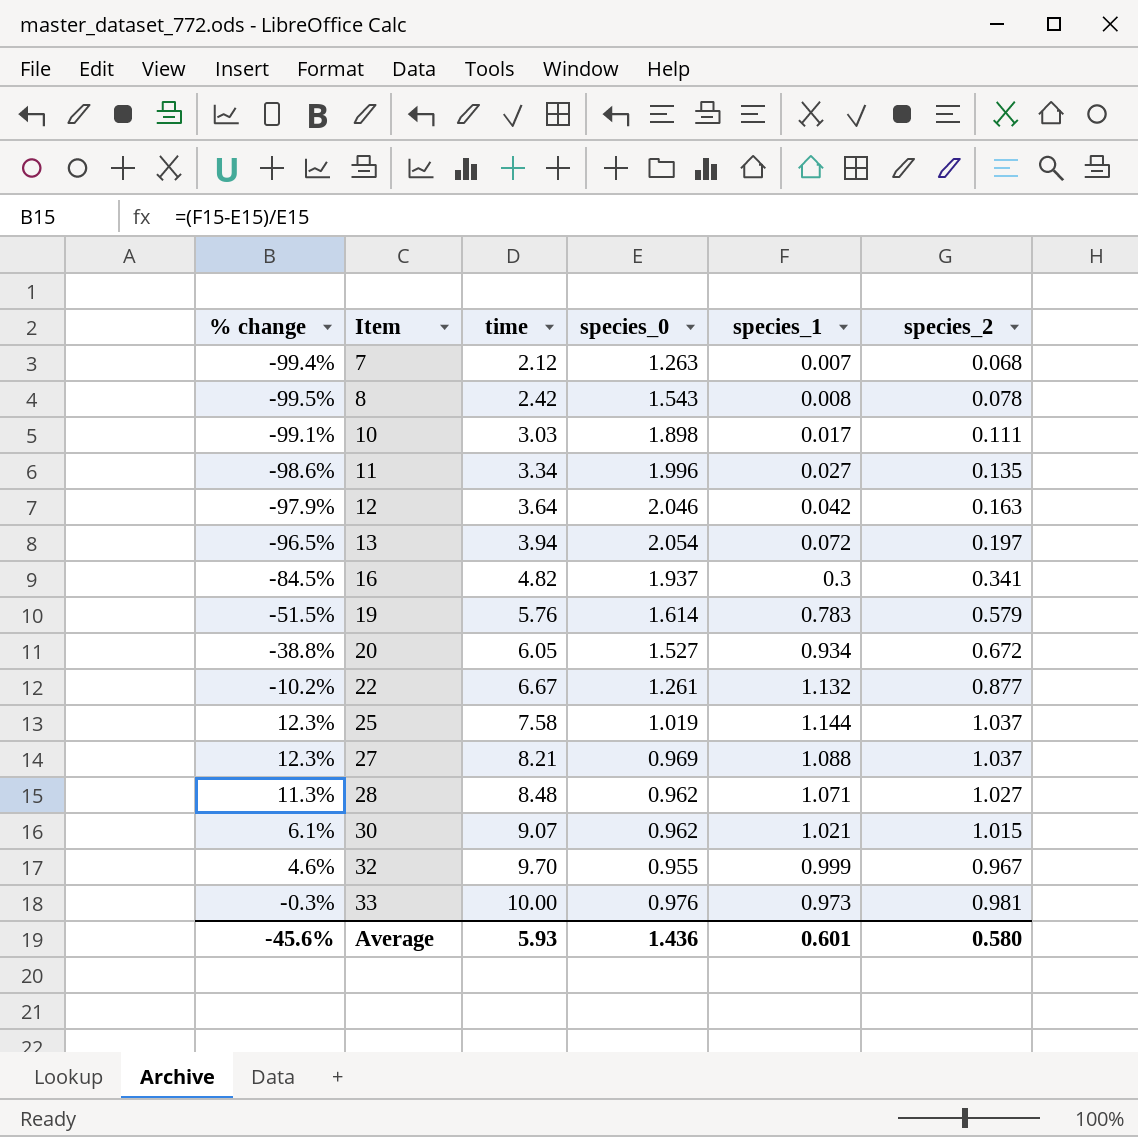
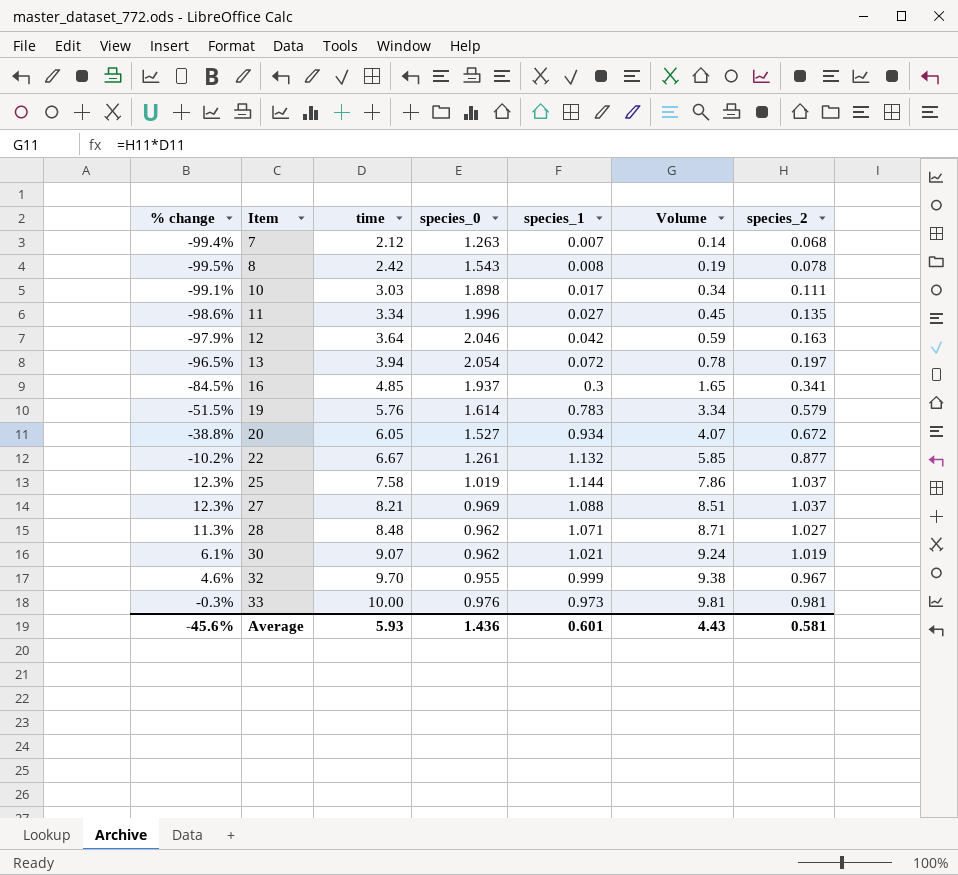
column Volume | formula: none -> [time] * [species_2]
16 | time: 4.82 -> 4.85
30 | species_2: 1.015 -> 1.019
Average | species_2: 0.580 -> 0.581

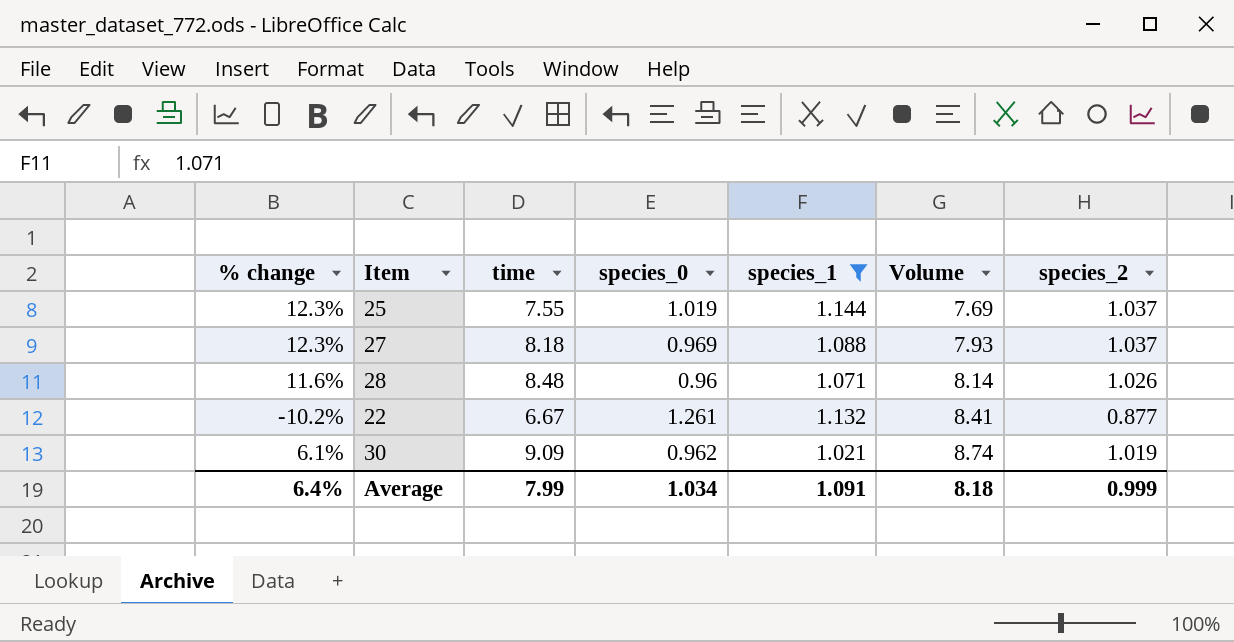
filter: none -> species_1 >= 1.021
row order: Item ascending -> Volume ascending
column Volume | formula: [time] * [species_2] -> [time] * [species_0]
25 | time: 7.58 -> 7.55
27 | time: 8.21 -> 8.18
28 | % change: 11.3% -> 11.6%
28 | species_0: 0.962 -> 0.96
28 | species_2: 1.027 -> 1.026
30 | time: 9.07 -> 9.09
Average | % change: -45.6% -> 6.4%
Average | time: 5.93 -> 7.99
Average | species_0: 1.436 -> 1.034
Average | species_1: 0.601 -> 1.091
Average | Volume: 4.43 -> 8.18
Average | species_2: 0.581 -> 0.999

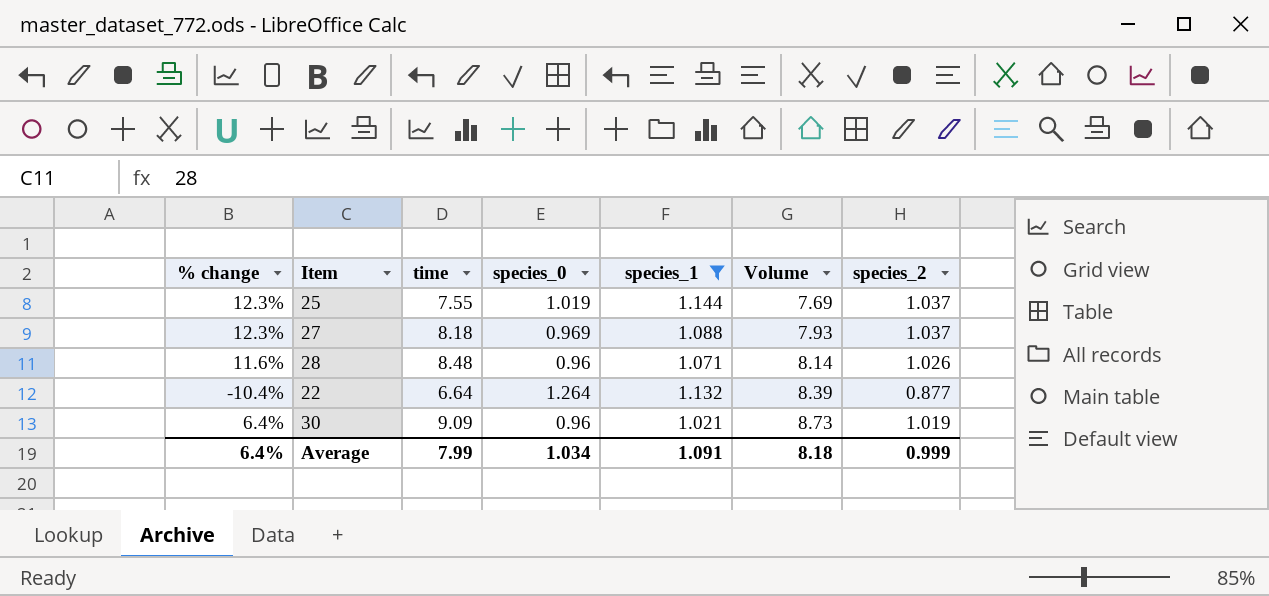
22 | % change: -10.2% -> -10.4%
22 | time: 6.67 -> 6.64
22 | species_0: 1.261 -> 1.264
22 | Volume: 8.41 -> 8.39
30 | % change: 6.1% -> 6.4%
30 | species_0: 0.962 -> 0.96
30 | Volume: 8.74 -> 8.73

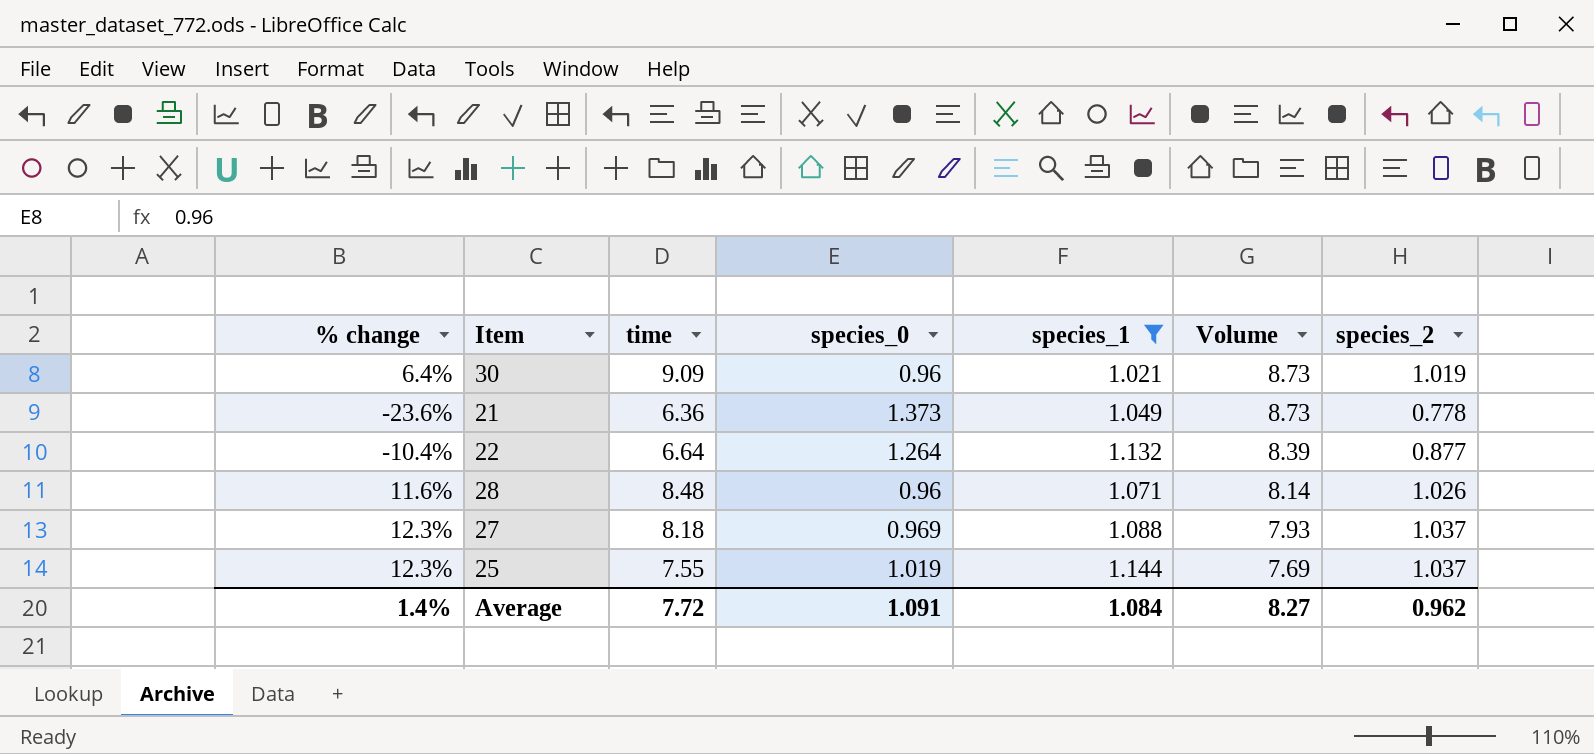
row order: Volume ascending -> Volume descending
row 21: none -> -23.6% | 6.36 | 1.373 | 1.049 | 8.73 | 0.778
Average | % change: 6.4% -> 1.4%
Average | time: 7.99 -> 7.72
Average | species_0: 1.034 -> 1.091
Average | species_1: 1.091 -> 1.084
Average | Volume: 8.18 -> 8.27
Average | species_2: 0.999 -> 0.962

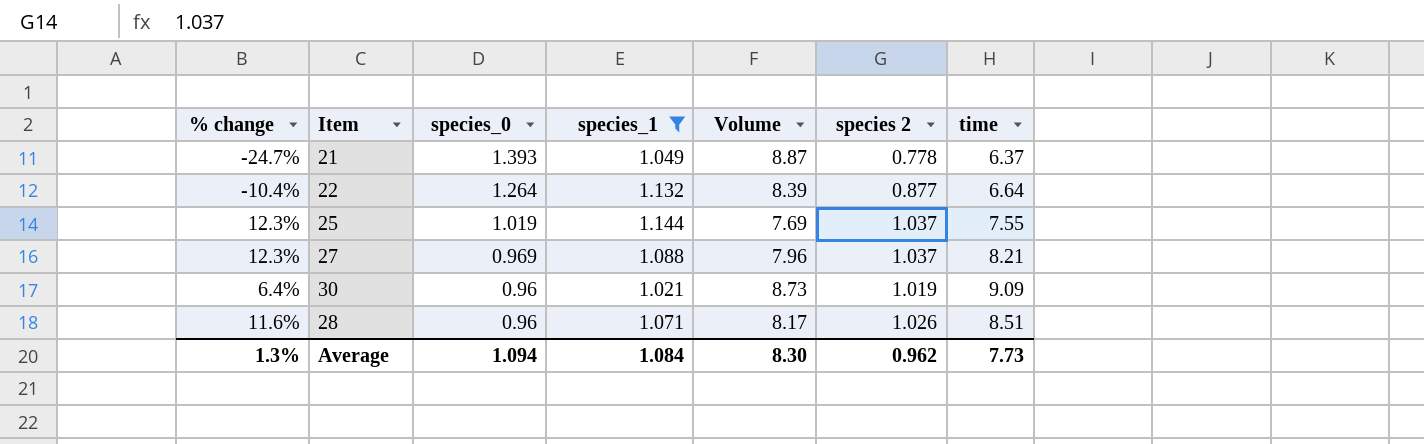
row order: Volume descending -> species_0 descending
column name: species_2 -> species 2
column time | position: 3 -> 7
21 | % change: -23.6% -> -24.7%
21 | species_0: 1.373 -> 1.393
21 | Volume: 8.73 -> 8.87
21 | time: 6.36 -> 6.37
27 | Volume: 7.93 -> 7.96
27 | time: 8.18 -> 8.21
28 | Volume: 8.14 -> 8.17
28 | time: 8.48 -> 8.51
Average | % change: 1.4% -> 1.3%
Average | species_0: 1.091 -> 1.094
Average | Volume: 8.27 -> 8.30
Average | time: 7.72 -> 7.73

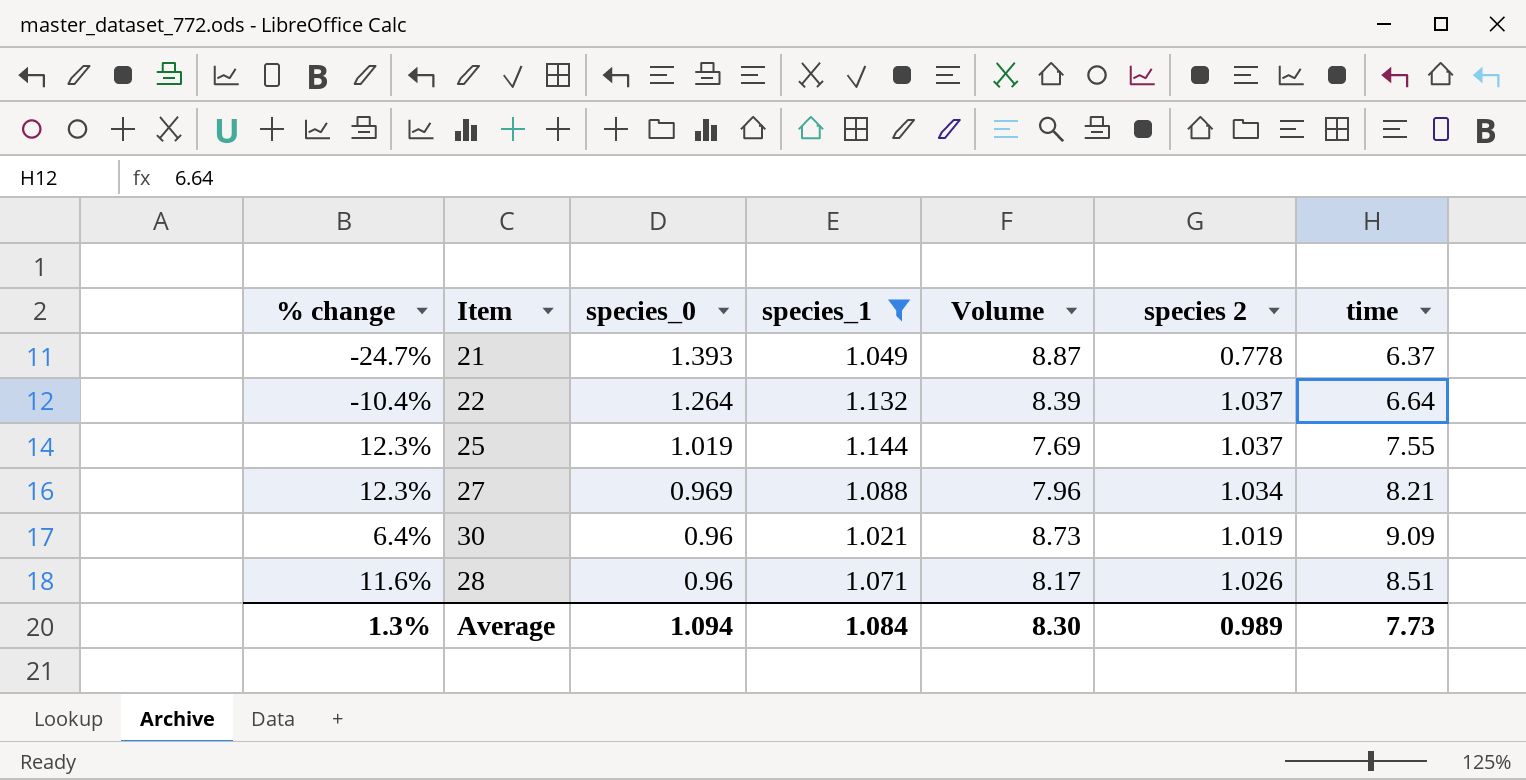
22 | species 2: 0.877 -> 1.037
27 | species 2: 1.037 -> 1.034
Average | species 2: 0.962 -> 0.989

